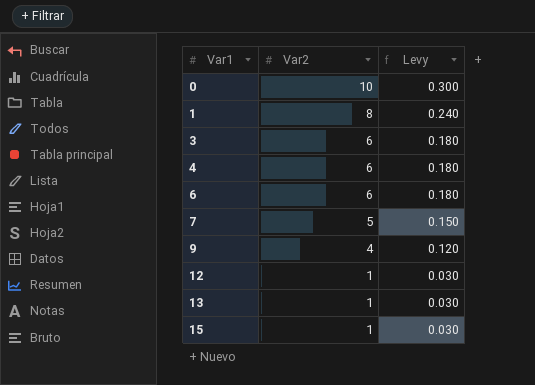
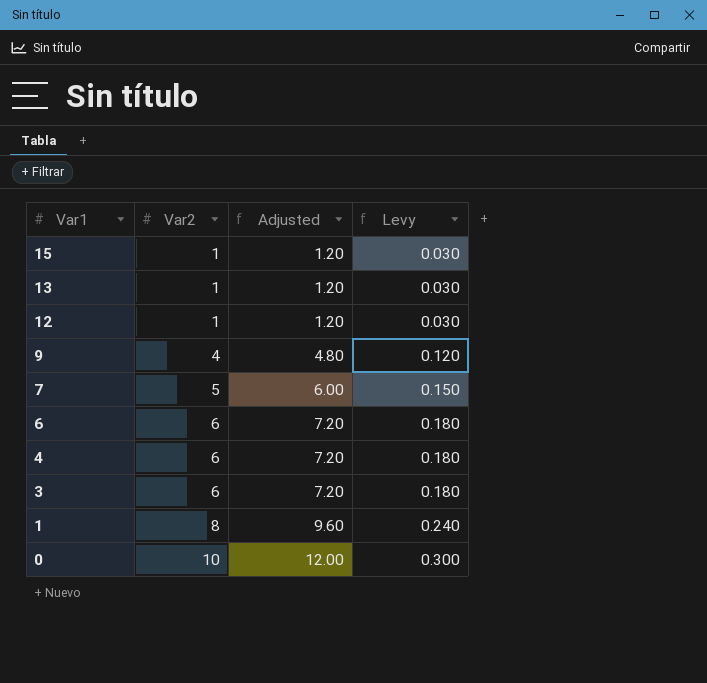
row order: Var1 ascending -> Var1 descending
column Adjusted | formula: none -> [Var2] * 1.2

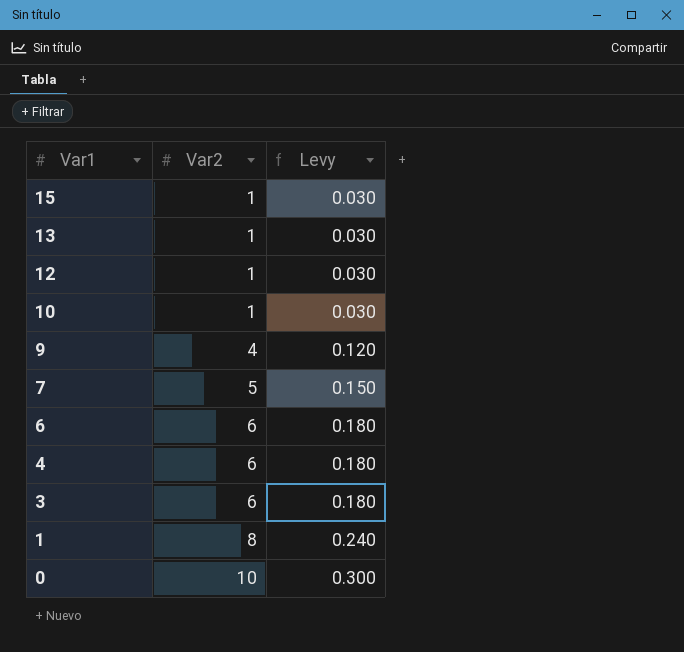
column Adjusted | formula: [Var2] * 1.2 -> none
row 10: none -> 1 | 0.030

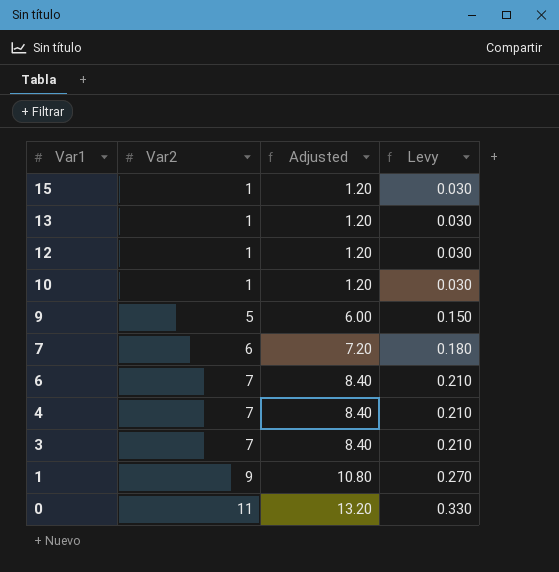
column Adjusted | formula: none -> [Var2] * 1.2
9 | Var2: 4 -> 5
9 | Levy: 0.120 -> 0.150
7 | Var2: 5 -> 6
7 | Levy: 0.150 -> 0.180
6 | Var2: 6 -> 7
6 | Levy: 0.180 -> 0.210
4 | Var2: 6 -> 7
4 | Levy: 0.180 -> 0.210
3 | Var2: 6 -> 7
3 | Levy: 0.180 -> 0.210
1 | Var2: 8 -> 9
1 | Levy: 0.240 -> 0.270
0 | Var2: 10 -> 11
0 | Levy: 0.300 -> 0.330

